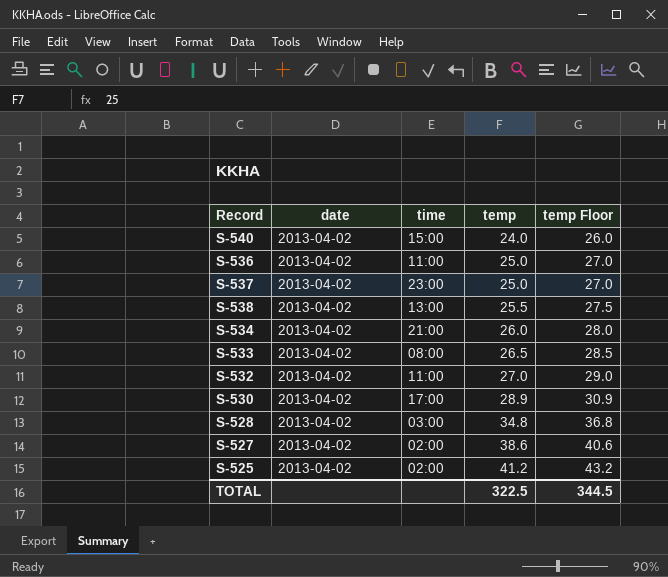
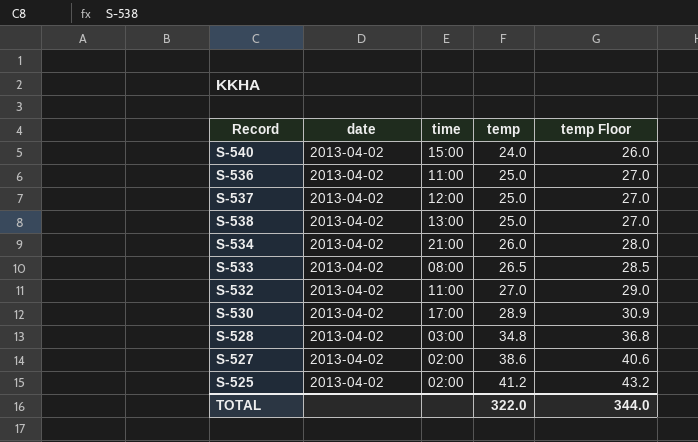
S-537 | time: 23:00 -> 12:00
S-538 | temp: 25.5 -> 25.0
S-538 | temp Floor: 27.5 -> 27.0
TOTAL | temp: 322.5 -> 322.0
TOTAL | temp Floor: 344.5 -> 344.0

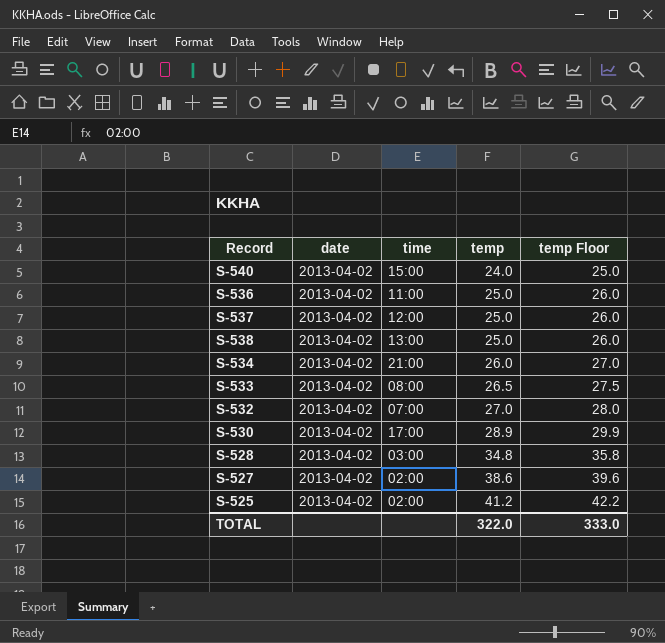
column temp Floor | formula: [temp] + 2 -> [temp] + 1
S-532 | time: 11:00 -> 07:00
TOTAL | temp Floor: 344.0 -> 333.0

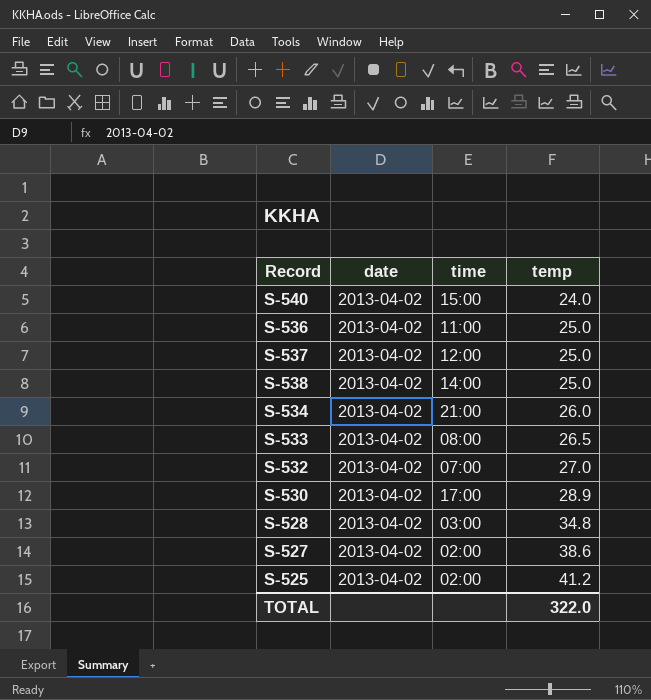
column temp Floor | formula: [temp] + 1 -> none
S-538 | time: 13:00 -> 14:00

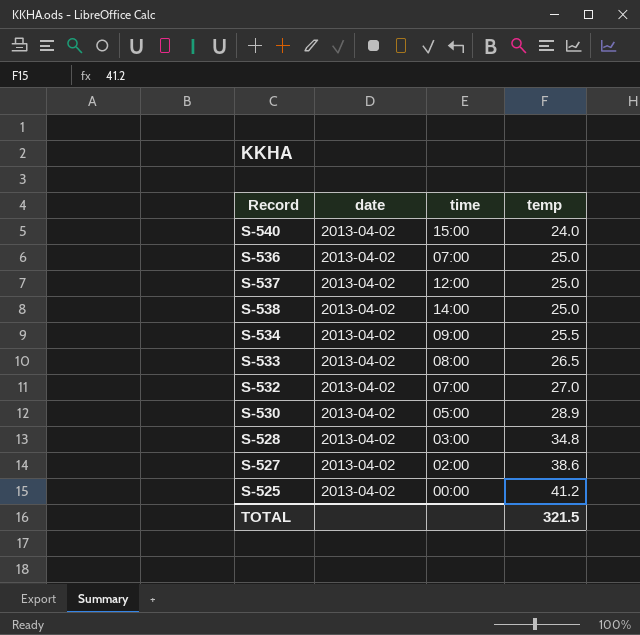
S-536 | time: 11:00 -> 07:00
S-534 | time: 21:00 -> 09:00
S-534 | temp: 26.0 -> 25.5
S-530 | time: 17:00 -> 05:00
S-525 | time: 02:00 -> 00:00
TOTAL | temp: 322.0 -> 321.5

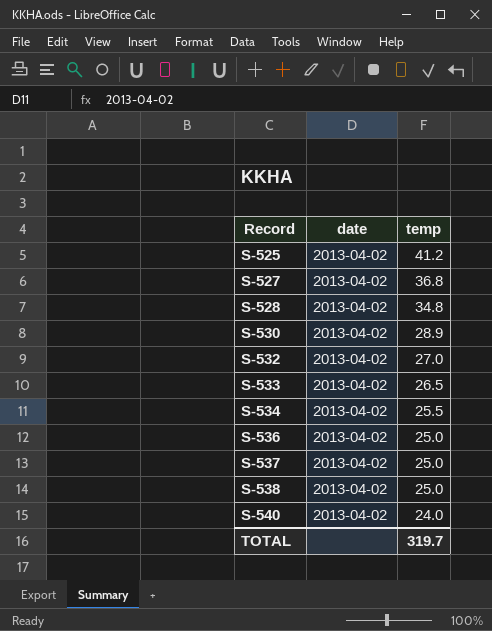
row order: temp ascending -> Record ascending
column time | position: 3 -> none
S-527 | temp: 38.6 -> 36.8
TOTAL | temp: 321.5 -> 319.7

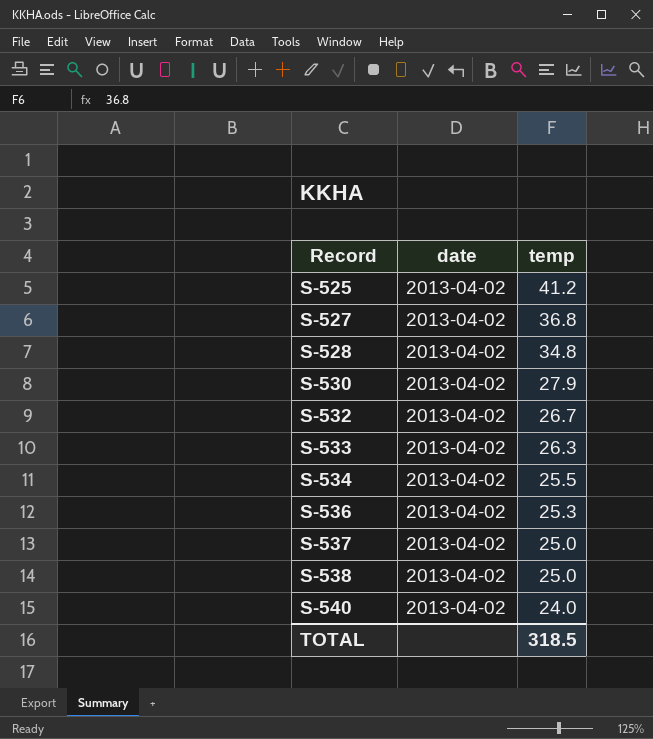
S-530 | temp: 28.9 -> 27.9
S-532 | temp: 27.0 -> 26.7
S-533 | temp: 26.5 -> 26.3
S-536 | temp: 25.0 -> 25.3
TOTAL | temp: 319.7 -> 318.5

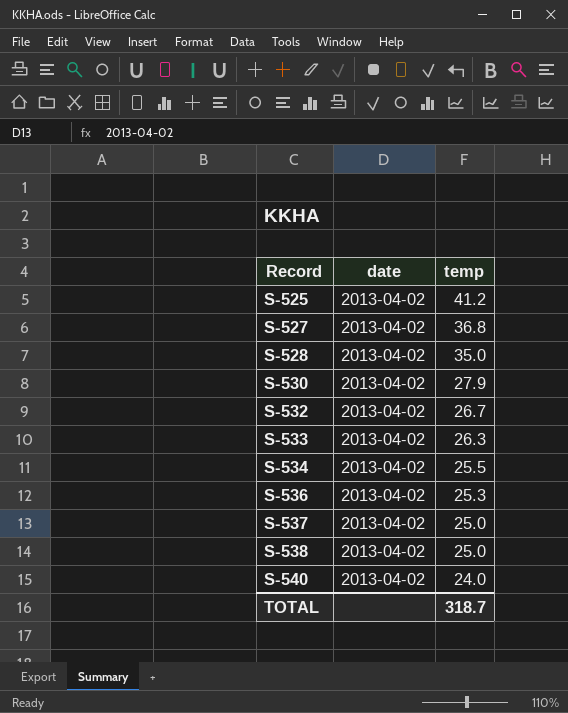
S-528 | temp: 34.8 -> 35.0
TOTAL | temp: 318.5 -> 318.7

